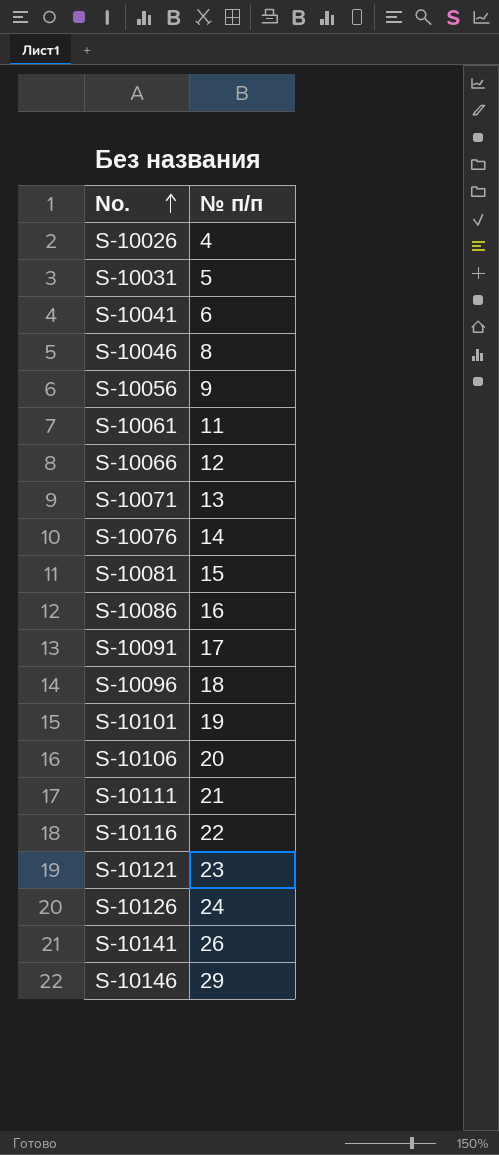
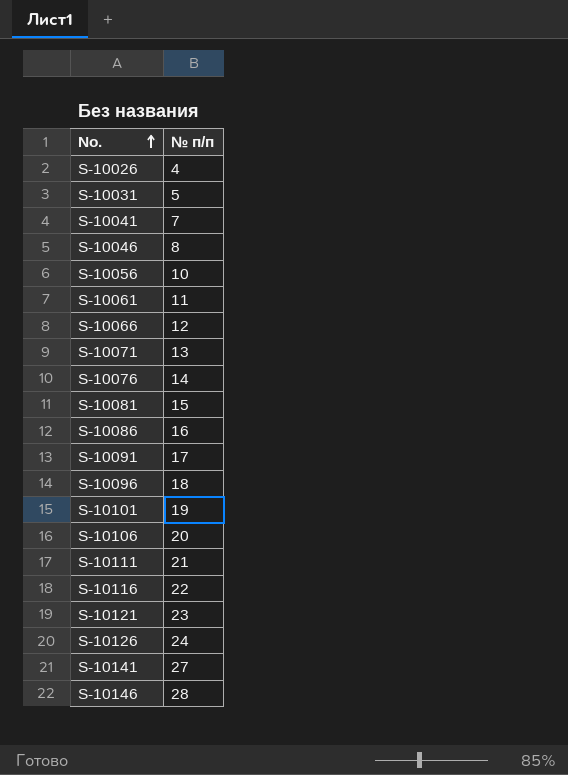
S-10041 | № п/п: 6 -> 7
S-10056 | № п/п: 9 -> 10
S-10141 | № п/п: 26 -> 27
S-10146 | № п/п: 29 -> 28

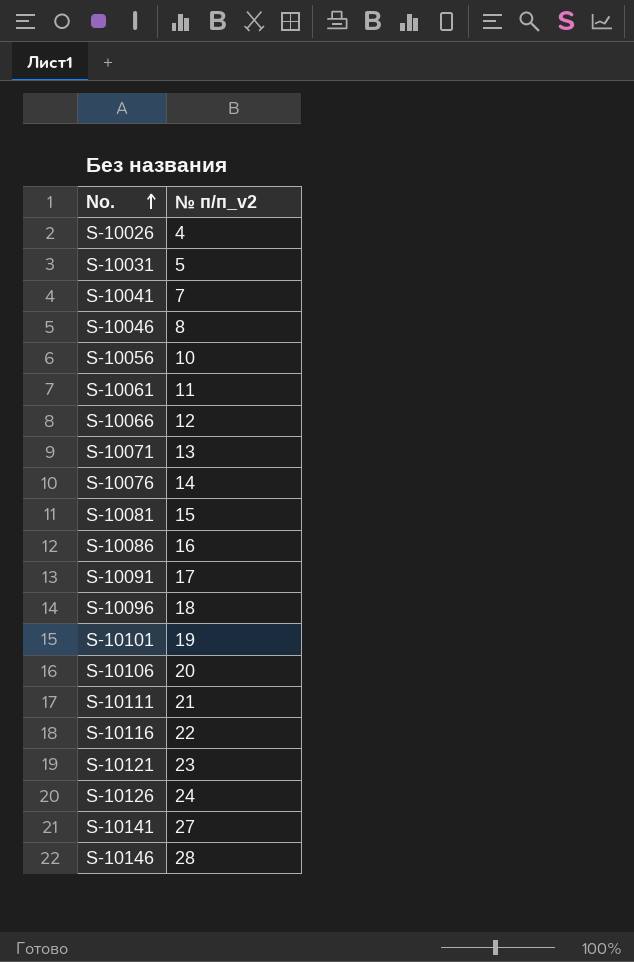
column name: № п/п -> № п/п_v2

